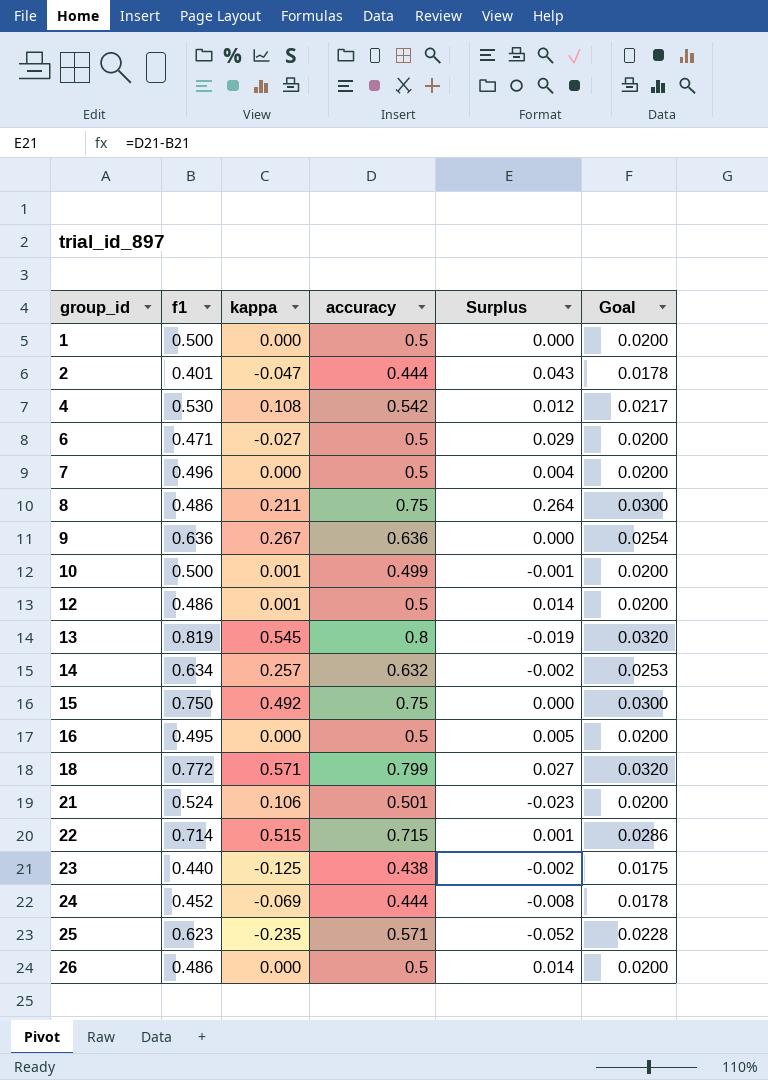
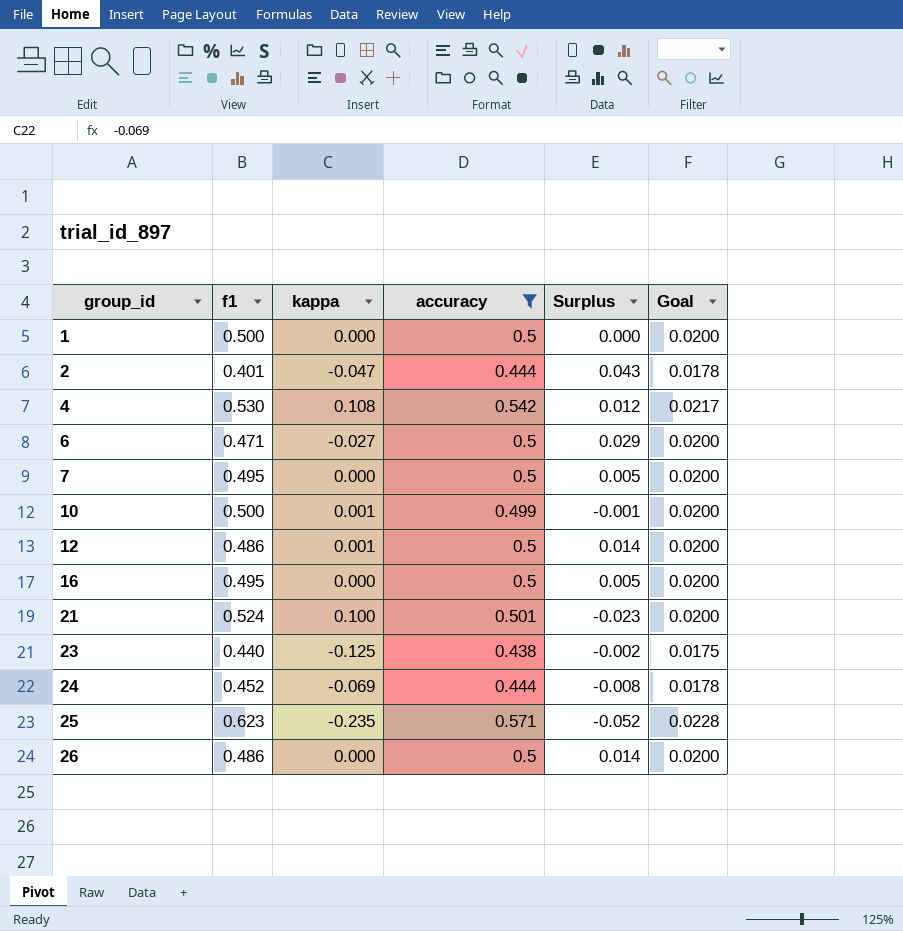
filter: none -> accuracy <= 0.571
7 | f1: 0.496 -> 0.495
7 | Surplus: 0.004 -> 0.005
21 | kappa: 0.106 -> 0.100

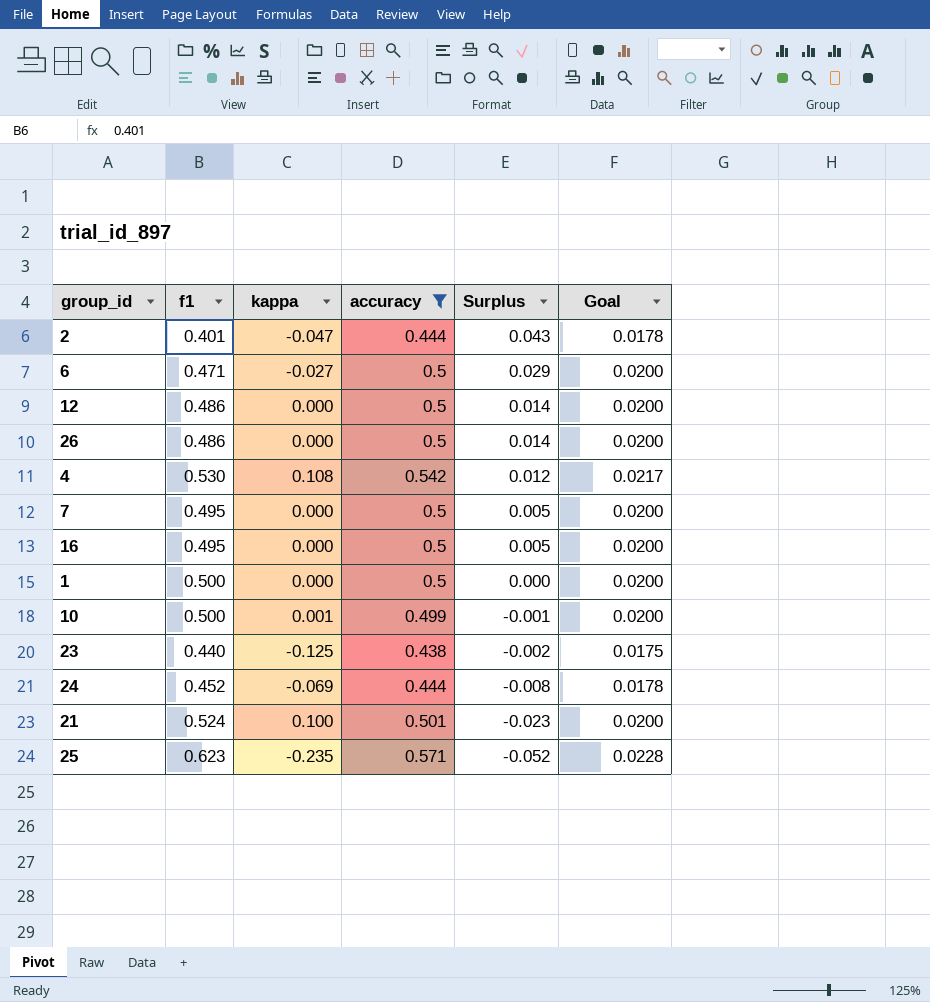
row order: group_id ascending -> Surplus descending
12 | kappa: 0.001 -> 0.000

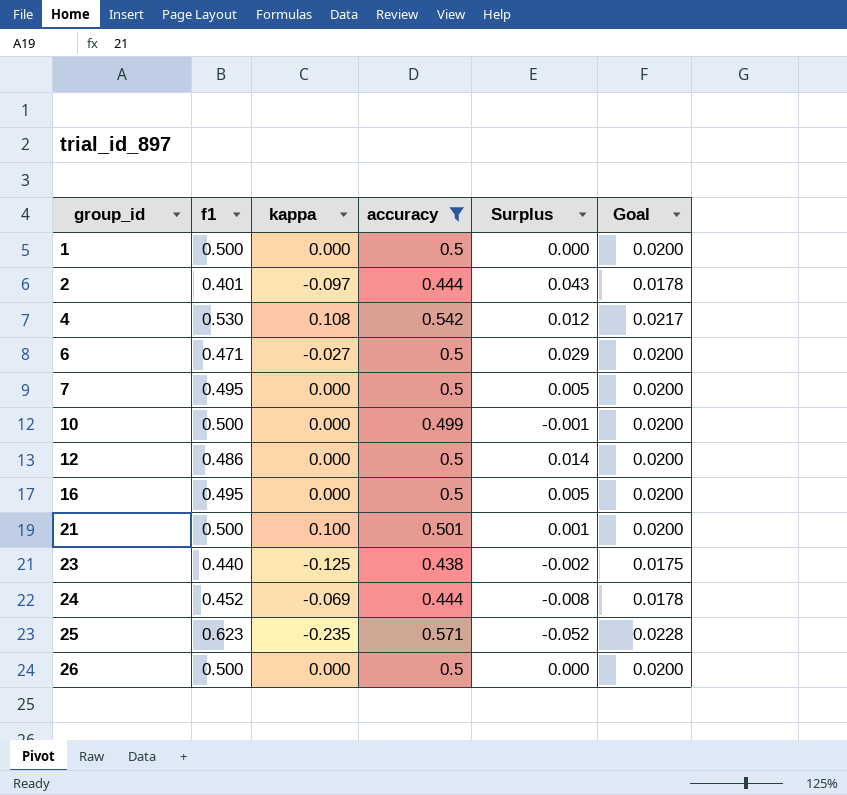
row order: Surplus descending -> group_id ascending
2 | kappa: -0.047 -> -0.097
10 | kappa: 0.001 -> 0.000
21 | f1: 0.524 -> 0.500
21 | Surplus: -0.023 -> 0.001
26 | f1: 0.486 -> 0.500
26 | Surplus: 0.014 -> 0.000

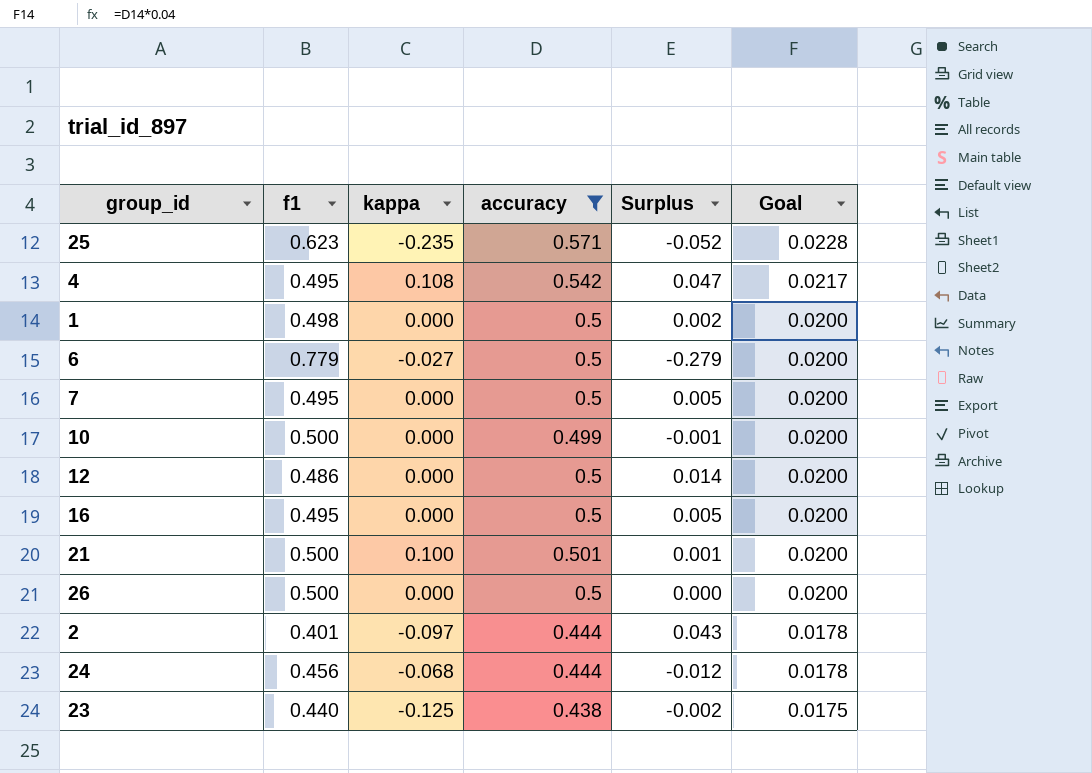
row order: group_id ascending -> Goal descending
4 | f1: 0.530 -> 0.495
4 | Surplus: 0.012 -> 0.047
1 | f1: 0.500 -> 0.498
1 | Surplus: 0.000 -> 0.002
6 | f1: 0.471 -> 0.779
6 | Surplus: 0.029 -> -0.279
24 | f1: 0.452 -> 0.456
24 | kappa: -0.069 -> -0.068
24 | Surplus: -0.008 -> -0.012

